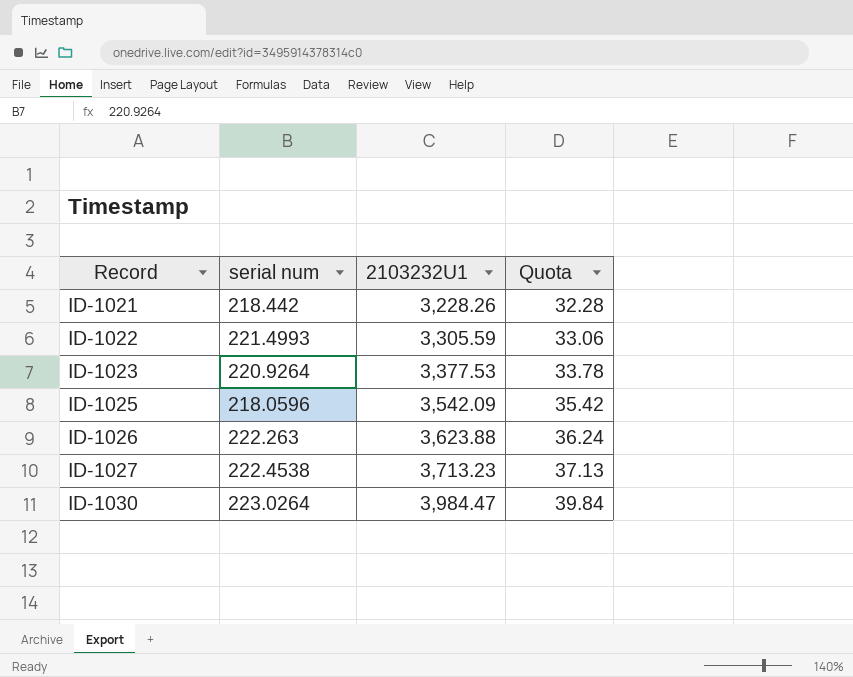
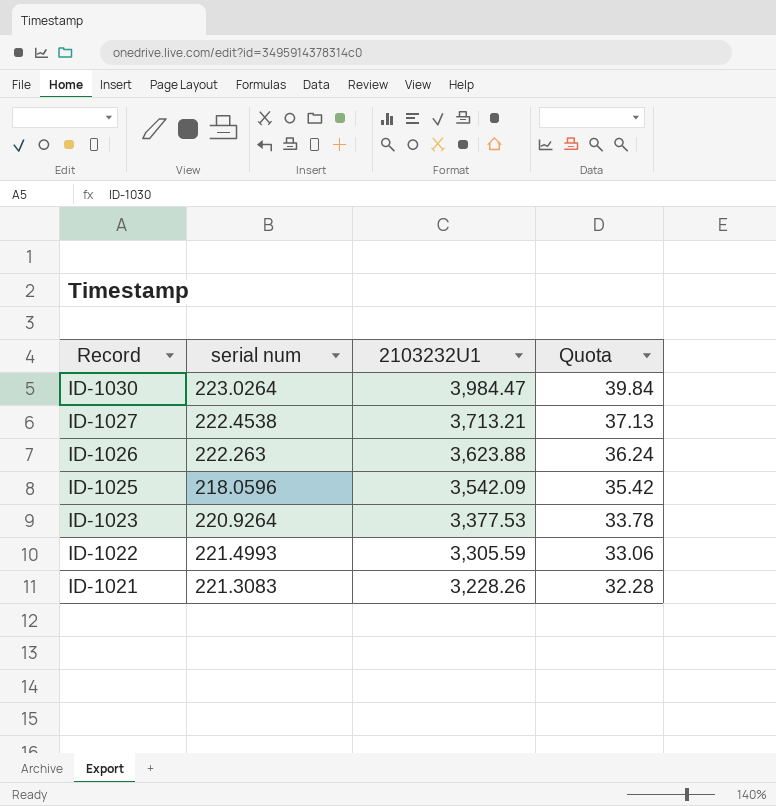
row order: Record ascending -> Record descending
ID-1027 | 2103232U1: 3,713.23 -> 3,713.21
ID-1021 | serial num: 218.442 -> 221.3083

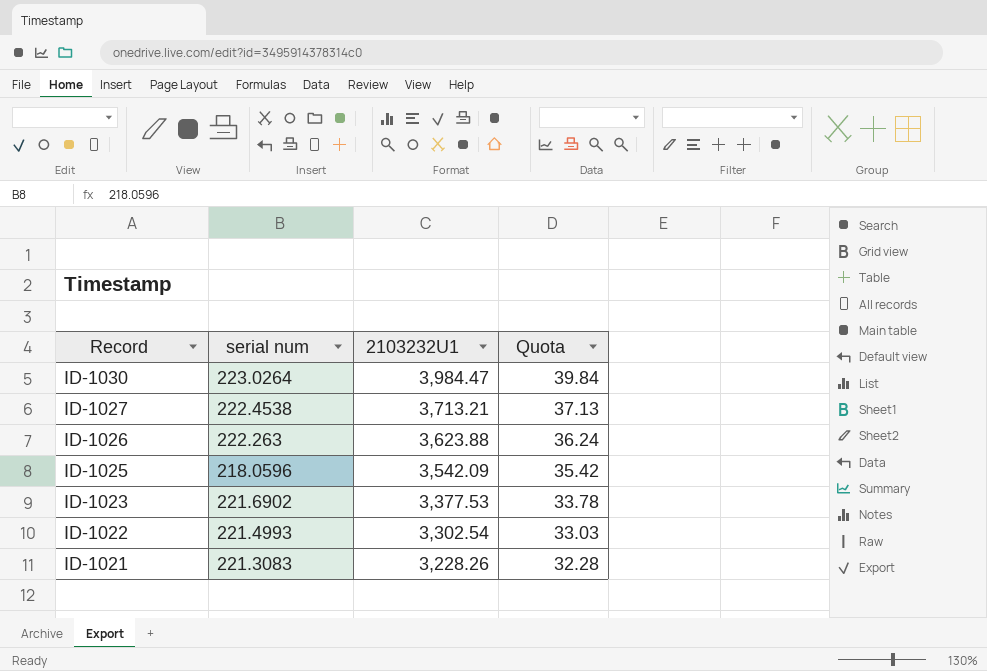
ID-1023 | serial num: 220.9264 -> 221.6902
ID-1022 | 2103232U1: 3,305.59 -> 3,302.54
ID-1022 | Quota: 33.06 -> 33.03

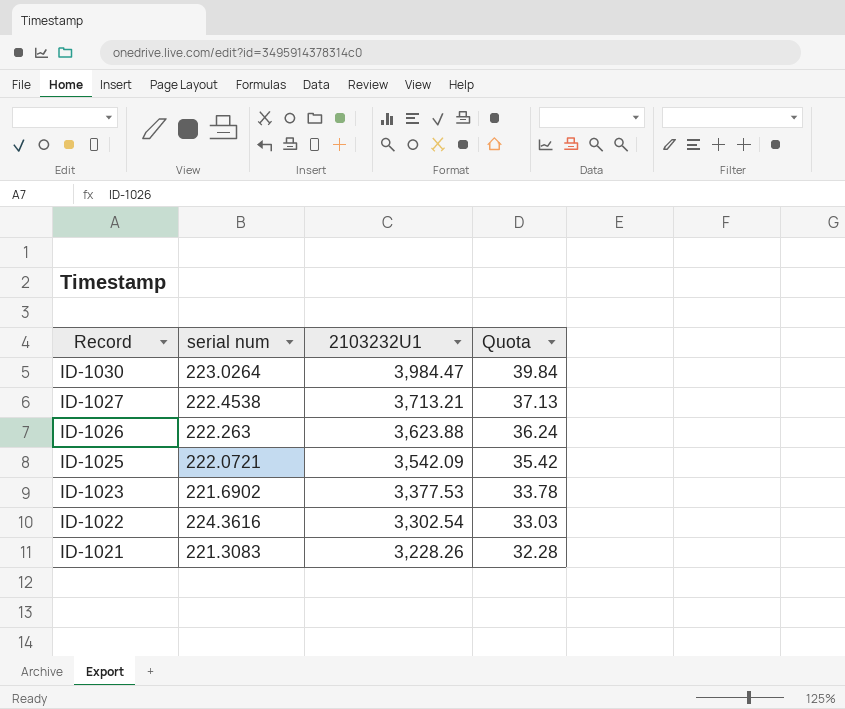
ID-1025 | serial num: 218.0596 -> 222.0721
ID-1022 | serial num: 221.4993 -> 224.3616

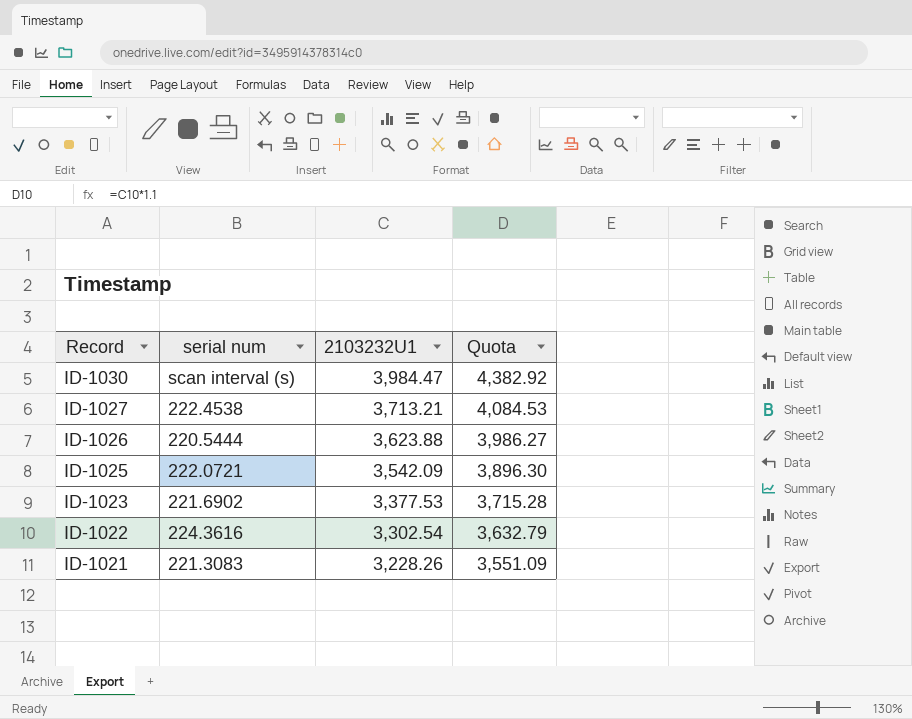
column Quota | formula: [2103232U1] * 0.01 -> [2103232U1] * 1.1
ID-1030 | serial num: 223.0264 -> scan interval (s)
ID-1026 | serial num: 222.263 -> 220.5444

